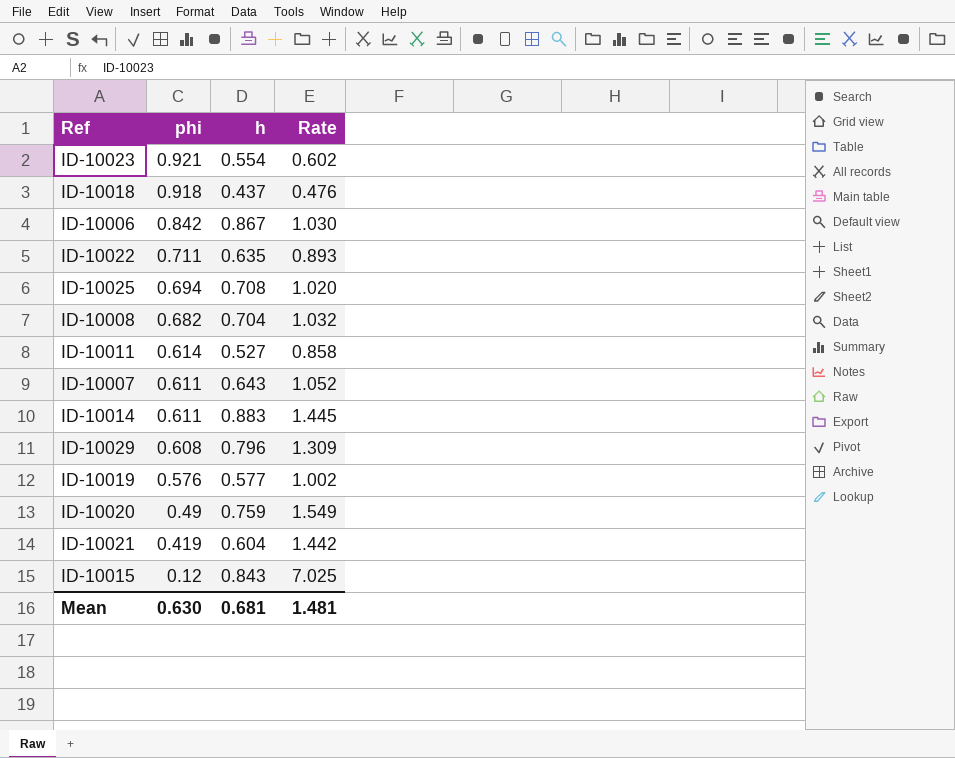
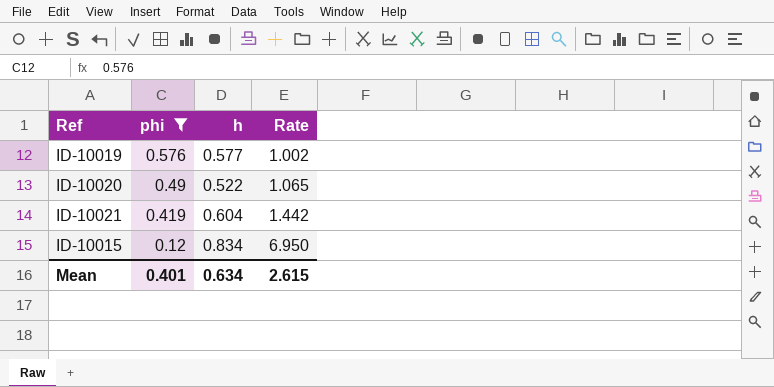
filter: none -> phi <= 0.576
ID-10020 | h: 0.759 -> 0.522
ID-10020 | Rate: 1.549 -> 1.065
ID-10015 | h: 0.843 -> 0.834
ID-10015 | Rate: 7.025 -> 6.950
Mean | phi: 0.630 -> 0.401
Mean | h: 0.681 -> 0.634
Mean | Rate: 1.481 -> 2.615

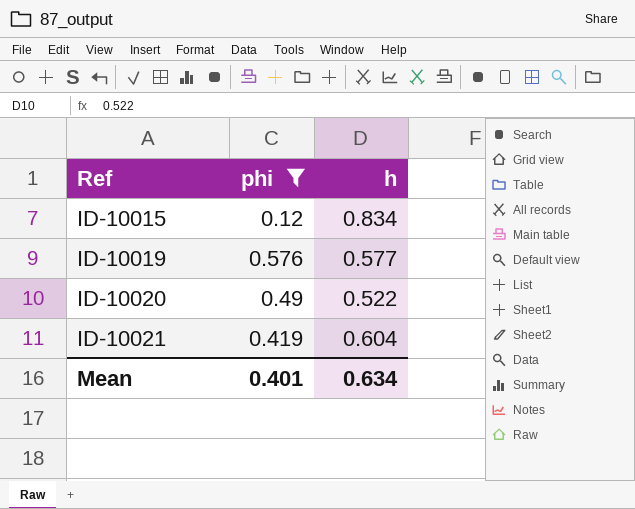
row order: phi descending -> Ref ascending
column Rate | formula: [h] / [phi] -> none

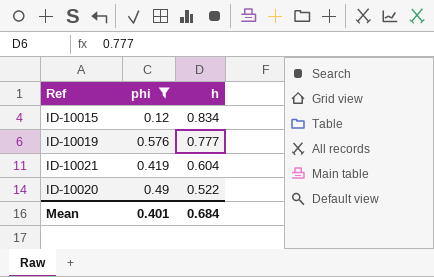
row order: Ref ascending -> h descending
ID-10019 | h: 0.577 -> 0.777
Mean | h: 0.634 -> 0.684

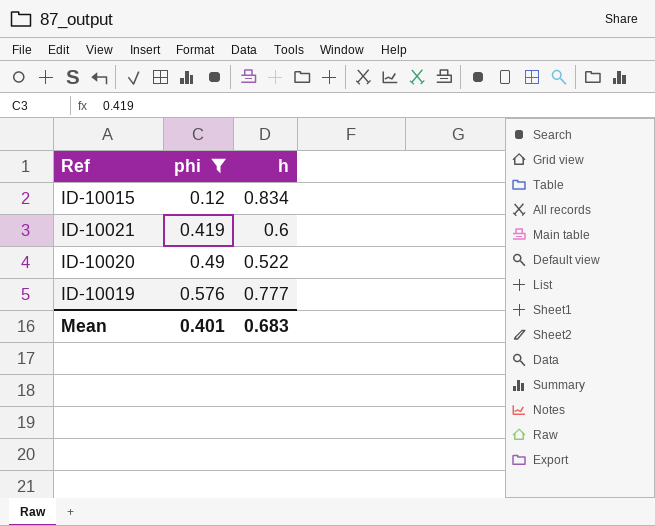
row order: h descending -> phi ascending
ID-10021 | h: 0.604 -> 0.6
Mean | h: 0.684 -> 0.683

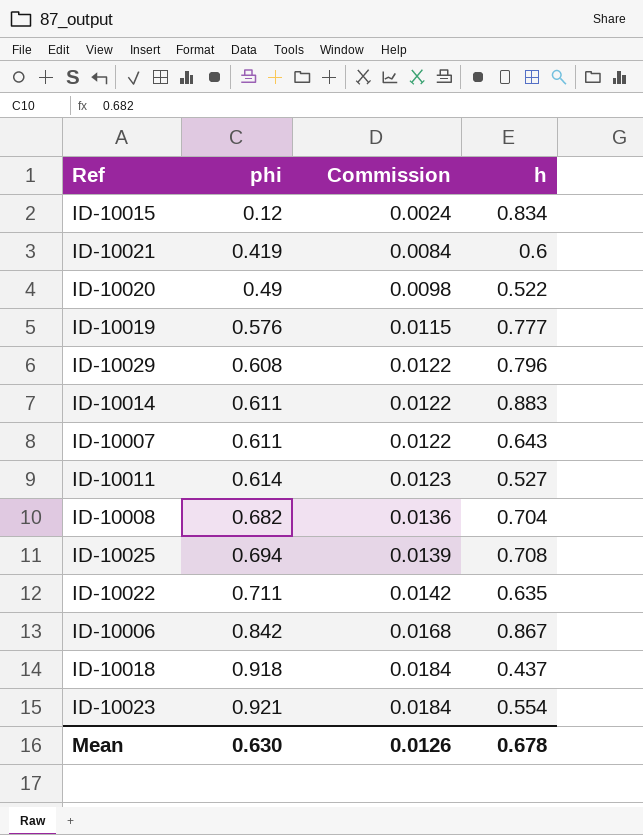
filter: phi <= 0.576 -> none
column Commission | formula: none -> [phi] * 0.02
Mean | phi: 0.401 -> 0.630
Mean | h: 0.683 -> 0.678

